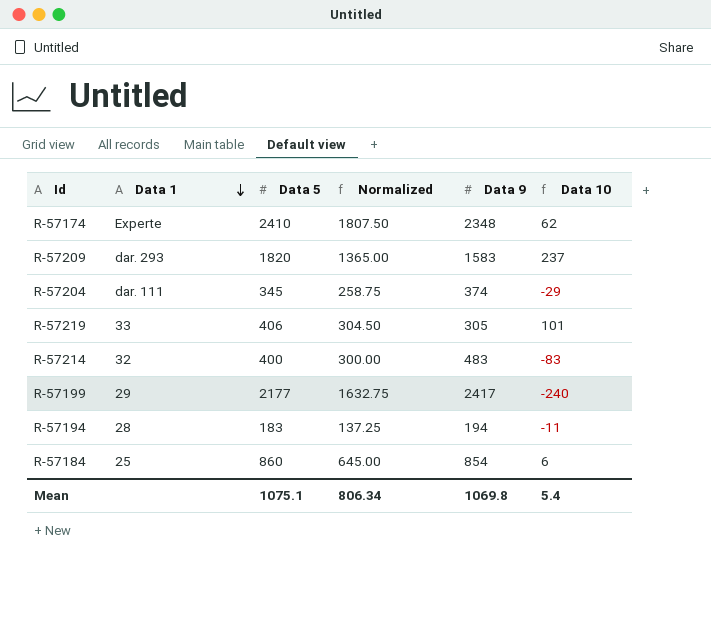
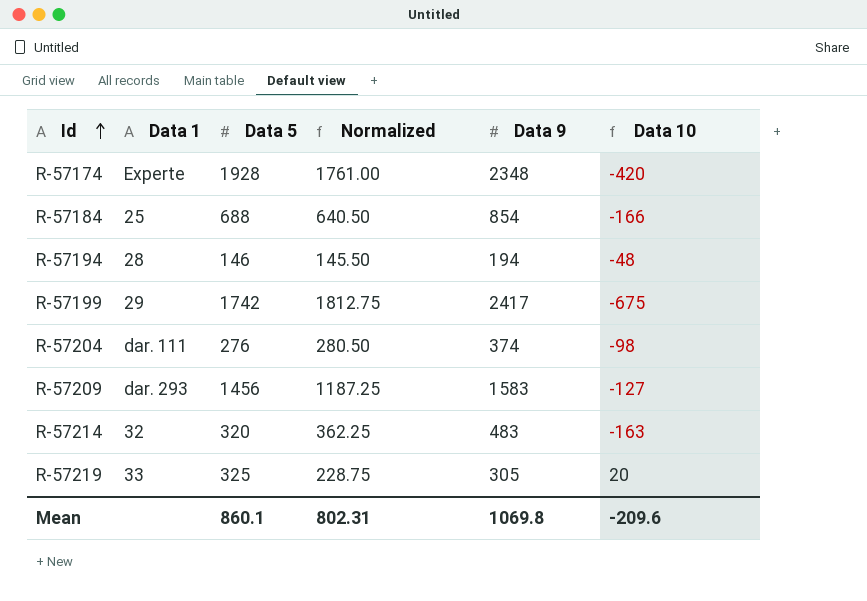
row order: Data 1 descending -> Id ascending
column Normalized | formula: [Data 5] * 0.75 -> [Data 9] * 0.75
R-57174 | Data 5: 2410 -> 1928
R-57174 | Data 10: 62 -> -420
R-57184 | Data 5: 860 -> 688
R-57184 | Data 10: 6 -> -166
R-57194 | Data 5: 183 -> 146
R-57194 | Data 10: -11 -> -48
R-57199 | Data 5: 2177 -> 1742
R-57199 | Data 10: -240 -> -675
R-57204 | Data 5: 345 -> 276
R-57204 | Data 10: -29 -> -98
R-57209 | Data 5: 1820 -> 1456
R-57209 | Data 10: 237 -> -127
R-57214 | Data 5: 400 -> 320
R-57214 | Data 10: -83 -> -163
R-57219 | Data 5: 406 -> 325
R-57219 | Data 10: 101 -> 20
Mean | Data 5: 1075.1 -> 860.1
Mean | Normalized: 806.34 -> 802.31
Mean | Data 10: 5.4 -> -209.6

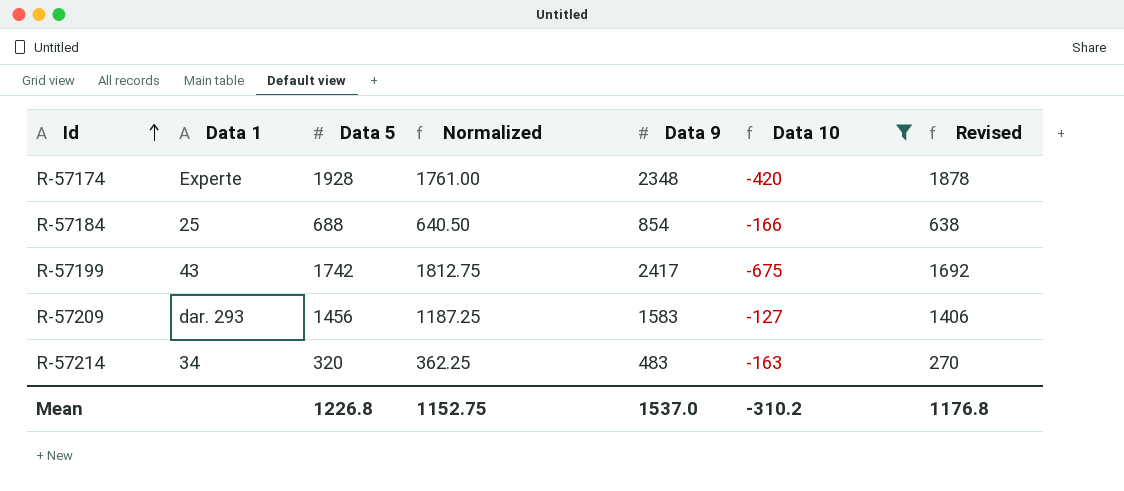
filter: none -> Data 10 <= -127
column Revised | formula: none -> [Data 5] - 50
R-57199 | Data 1: 29 -> 43
R-57214 | Data 1: 32 -> 34
Mean | Data 5: 860.1 -> 1226.8
Mean | Normalized: 802.31 -> 1152.75
Mean | Data 9: 1069.8 -> 1537.0
Mean | Data 10: -209.6 -> -310.2

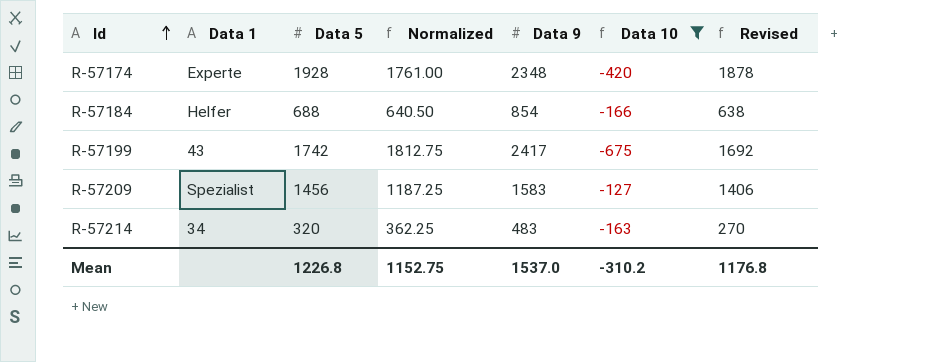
R-57184 | Data 1: 25 -> Helfer
R-57209 | Data 1: dar. 293 -> Spezialist

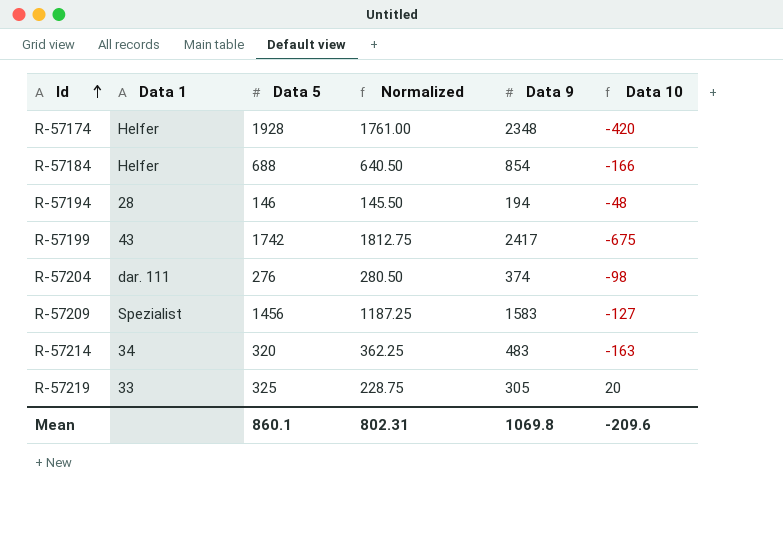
filter: Data 10 <= -127 -> none
column Revised | formula: [Data 5] - 50 -> none
R-57174 | Data 1: Experte -> Helfer
Mean | Data 5: 1226.8 -> 860.1
Mean | Normalized: 1152.75 -> 802.31
Mean | Data 9: 1537.0 -> 1069.8
Mean | Data 10: -310.2 -> -209.6

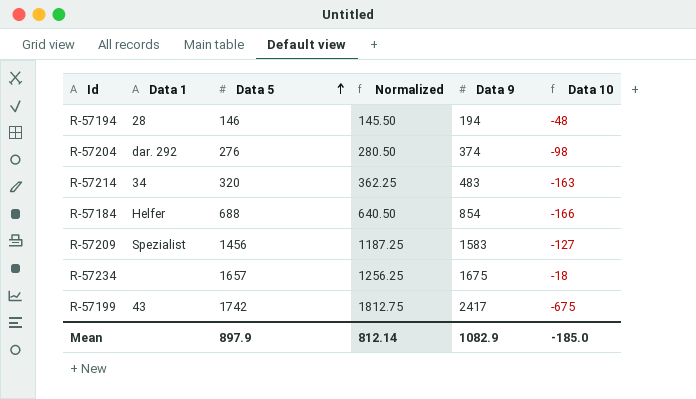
row order: Id ascending -> Data 5 ascending
row R-57174: Helfer | 1928 | 1761.00 | 2348 | -420 -> none
row R-57219: 33 | 325 | 228.75 | 305 | 20 -> none
R-57204 | Data 1: dar. 111 -> dar. 292
row R-57234: none -> none | 1657 | 1256.25 | 1675 | -18
Mean | Data 5: 860.1 -> 897.9
Mean | Normalized: 802.31 -> 812.14
Mean | Data 9: 1069.8 -> 1082.9
Mean | Data 10: -209.6 -> -185.0

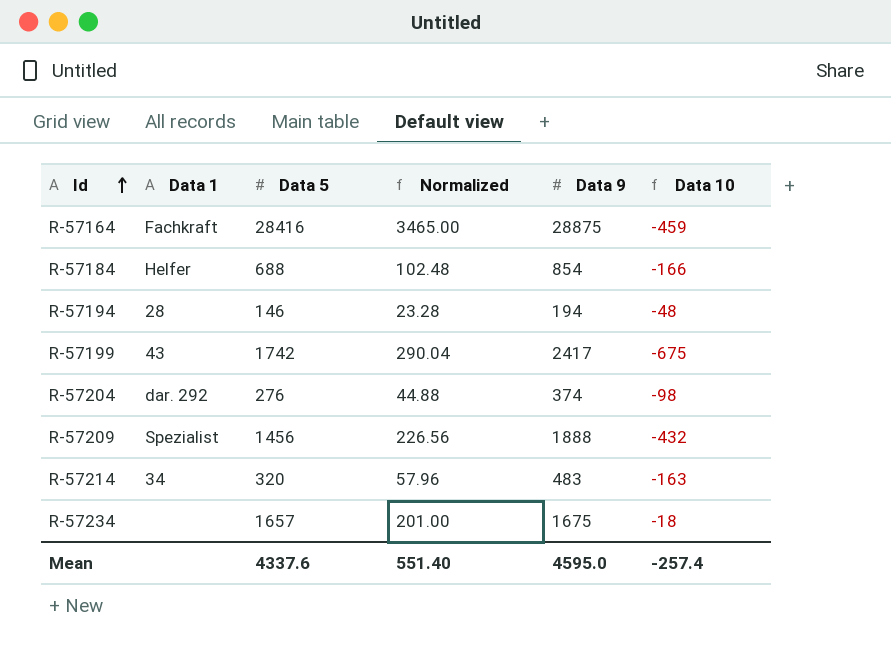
row order: Data 5 ascending -> Id ascending
column Normalized | formula: [Data 9] * 0.75 -> [Data 9] * 0.12
row R-57164: none -> Fachkraft | 28416 | 3465.00 | 28875 | -459
R-57209 | Data 9: 1583 -> 1888
R-57209 | Data 10: -127 -> -432
Mean | Data 5: 897.9 -> 4337.6
Mean | Normalized: 812.14 -> 551.40
Mean | Data 9: 1082.9 -> 4595.0
Mean | Data 10: -185.0 -> -257.4

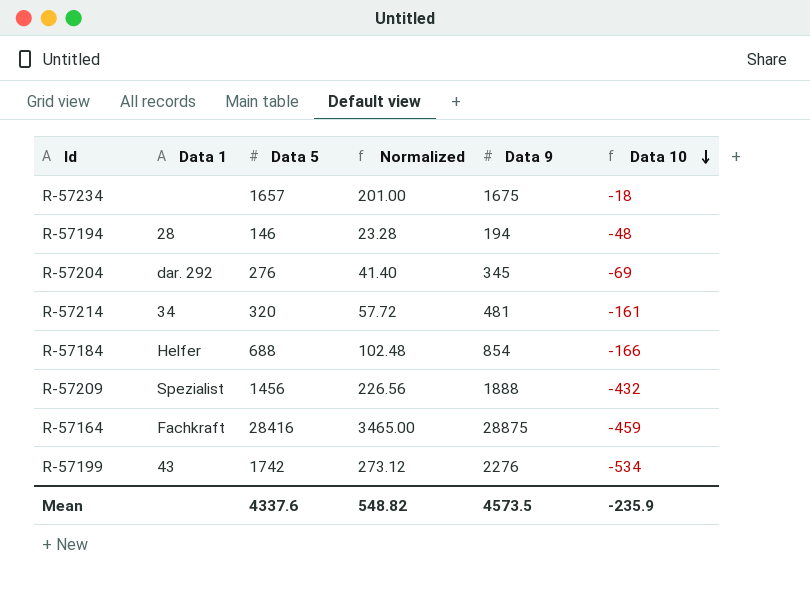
row order: Id ascending -> Data 10 descending
R-57204 | Normalized: 44.88 -> 41.40
R-57204 | Data 9: 374 -> 345
R-57204 | Data 10: -98 -> -69
R-57214 | Normalized: 57.96 -> 57.72
R-57214 | Data 9: 483 -> 481
R-57214 | Data 10: -163 -> -161
R-57199 | Normalized: 290.04 -> 273.12
R-57199 | Data 9: 2417 -> 2276
R-57199 | Data 10: -675 -> -534
Mean | Normalized: 551.40 -> 548.82
Mean | Data 9: 4595.0 -> 4573.5
Mean | Data 10: -257.4 -> -235.9

